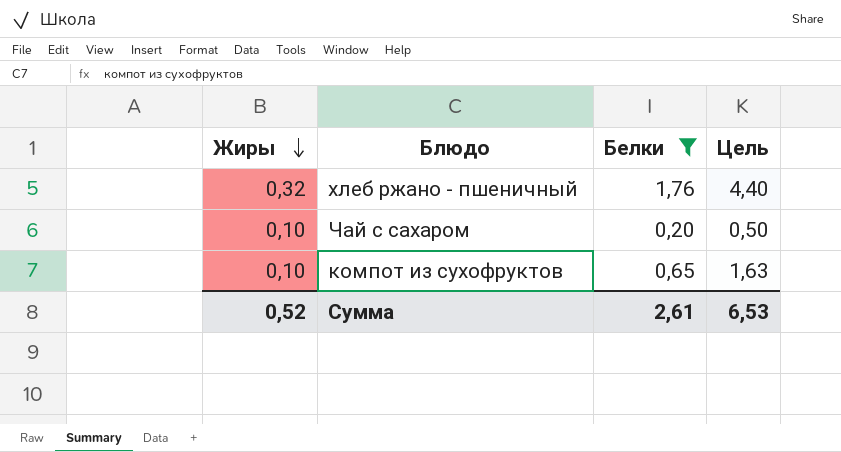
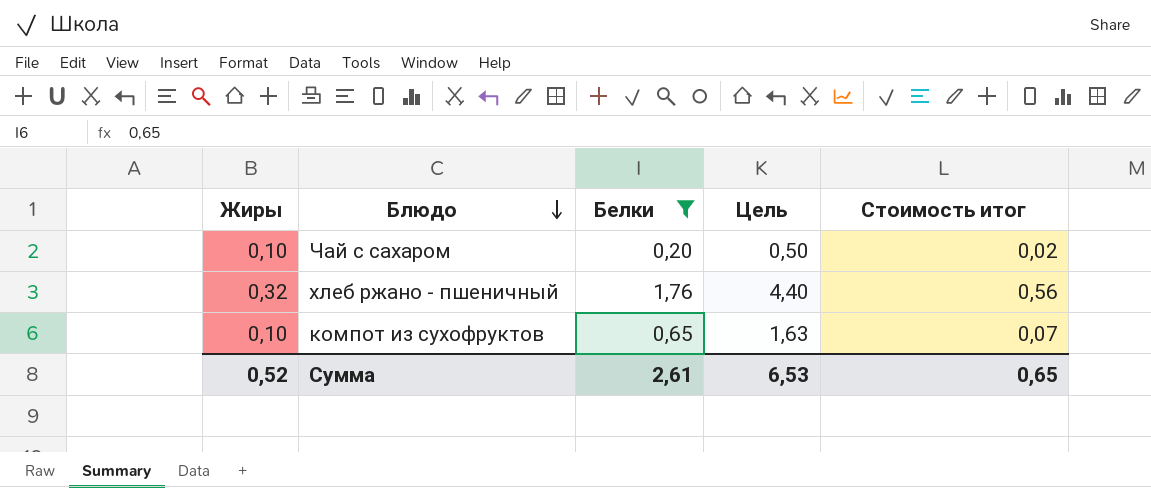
row order: Жиры descending -> Блюдо descending
column Стоимость итог | formula: none -> [Жиры] * [Белки]

